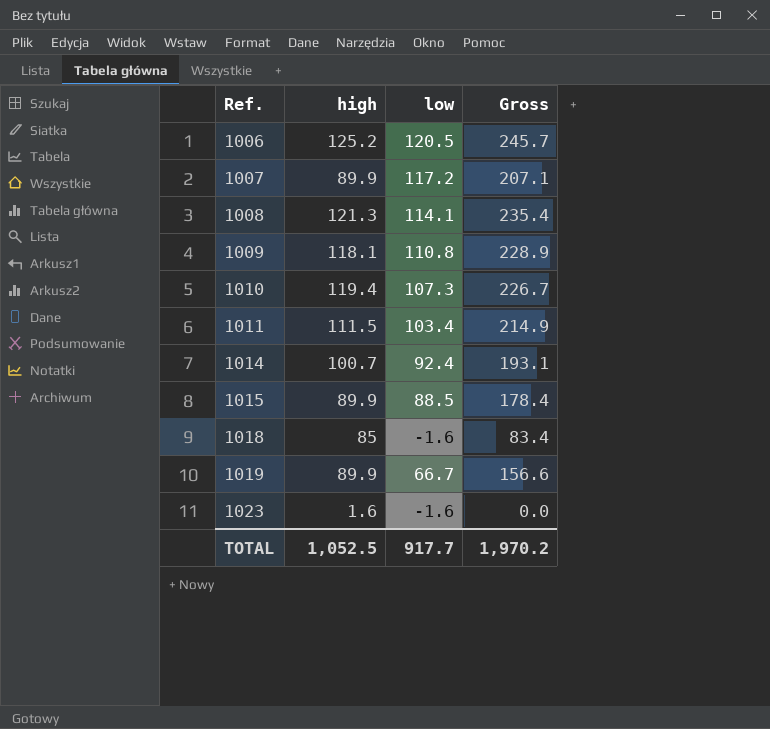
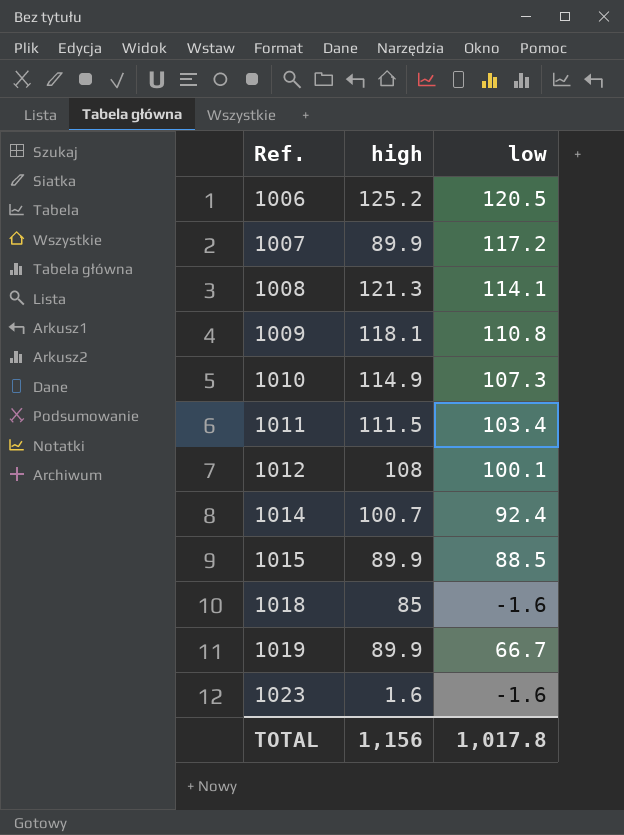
column Gross | formula: [high] + [low] -> none
1010 | high: 119.4 -> 114.9
row 1012: none -> 108 | 100.1
TOTAL | high: 1,052.5 -> 1,156
TOTAL | low: 917.7 -> 1,017.8

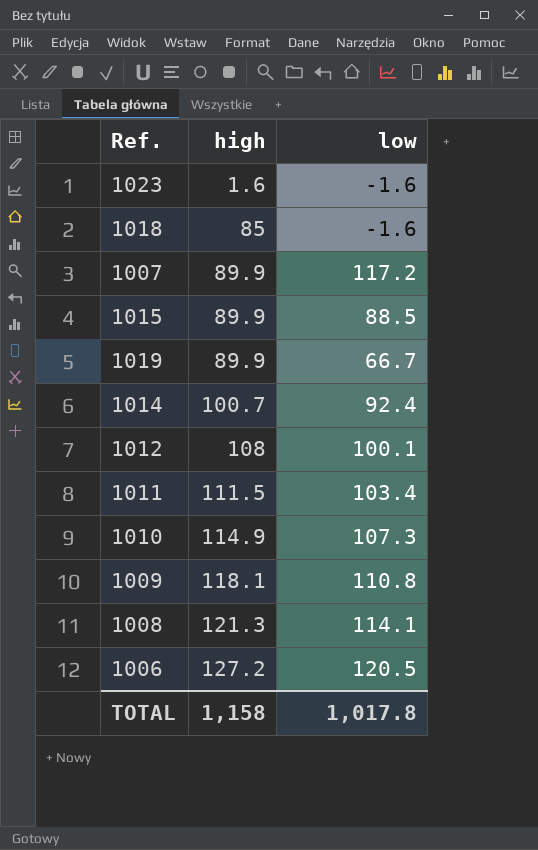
row order: Ref. ascending -> high ascending
1006 | high: 125.2 -> 127.2
TOTAL | high: 1,156 -> 1,158

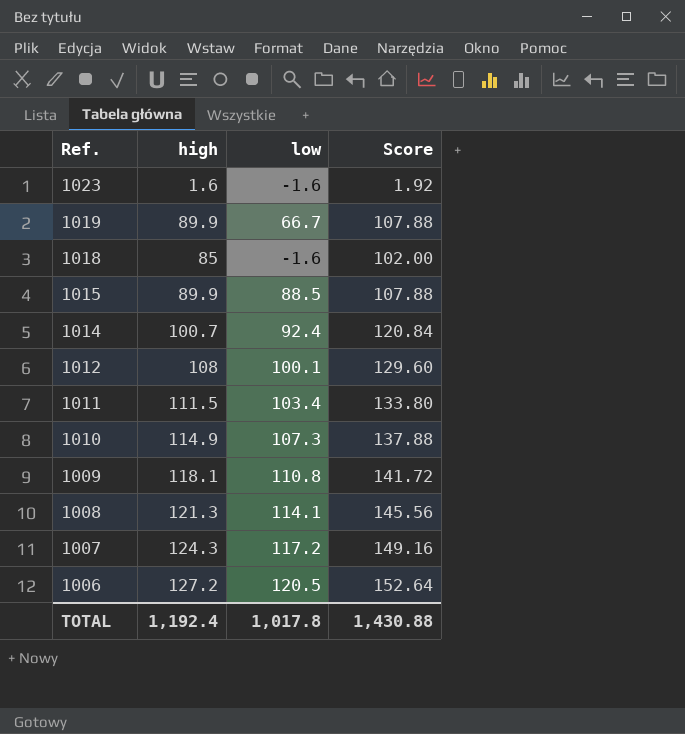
row order: high ascending -> Ref. descending
column Score | formula: none -> [high] * 1.2
1007 | high: 89.9 -> 124.3
TOTAL | high: 1,158 -> 1,192.4

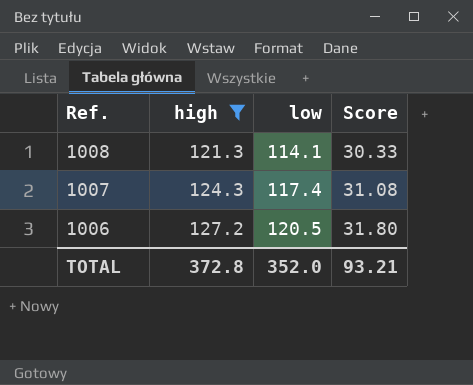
filter: none -> high >= 121.3
column Score | formula: [high] * 1.2 -> [high] * 0.25
1007 | low: 117.2 -> 117.4
TOTAL | high: 1,192.4 -> 372.8
TOTAL | low: 1,017.8 -> 352.0
TOTAL | Score: 1,430.88 -> 93.21

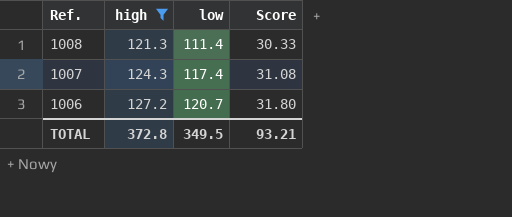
1008 | low: 114.1 -> 111.4
1006 | low: 120.5 -> 120.7
TOTAL | low: 352.0 -> 349.5

